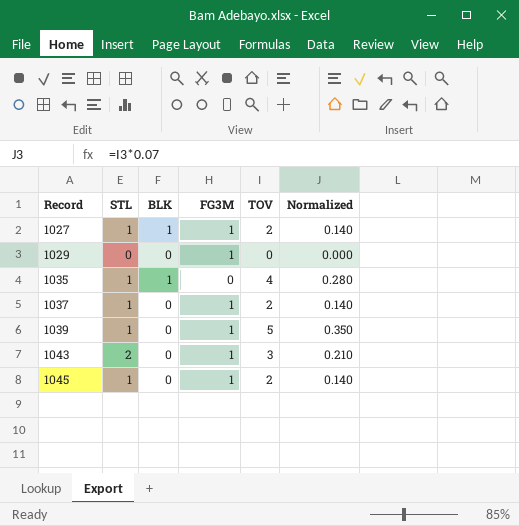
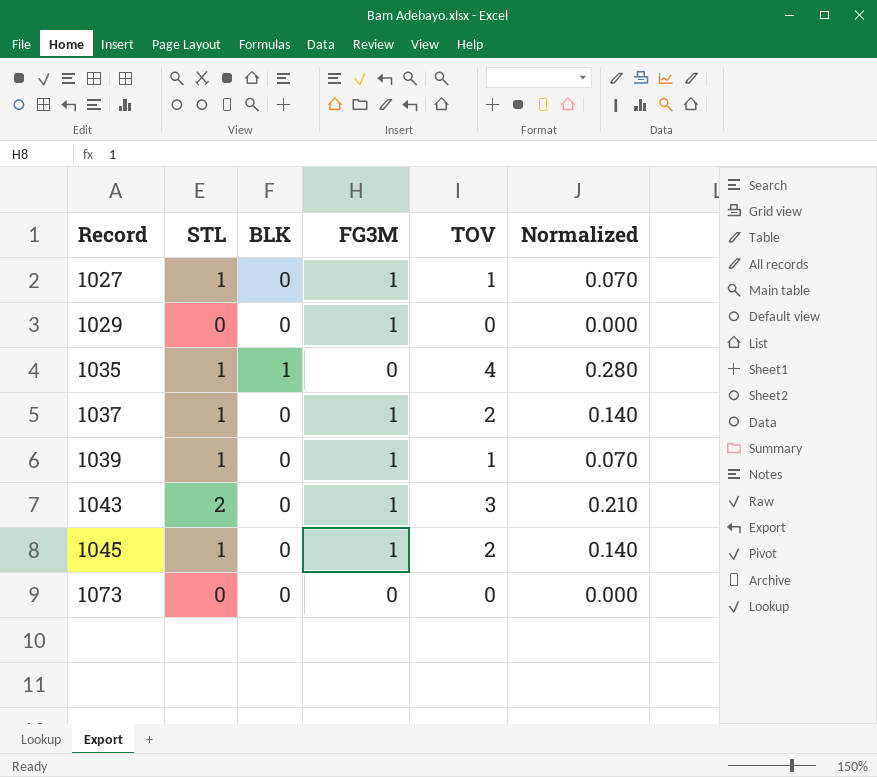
1027 | BLK: 1 -> 0
1027 | TOV: 2 -> 1
1027 | Normalized: 0.140 -> 0.070
1039 | TOV: 5 -> 1
1039 | Normalized: 0.350 -> 0.070
row 1073: none -> 0 | 0 | 0 | 0 | 0.000

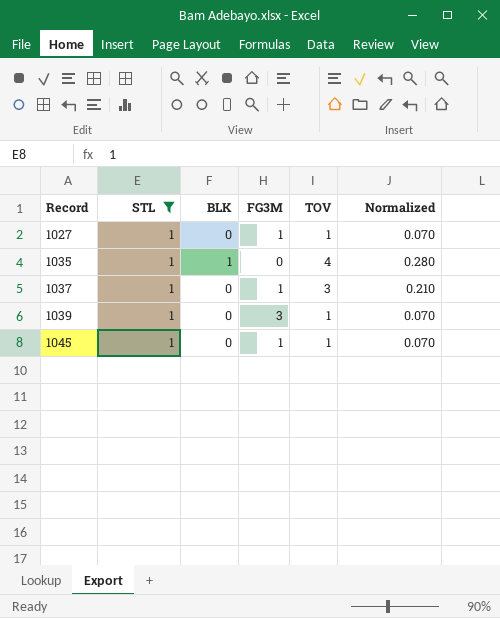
filter: none -> STL = 1
1037 | TOV: 2 -> 3
1037 | Normalized: 0.140 -> 0.210
1039 | FG3M: 1 -> 3
1045 | TOV: 2 -> 1
1045 | Normalized: 0.140 -> 0.070

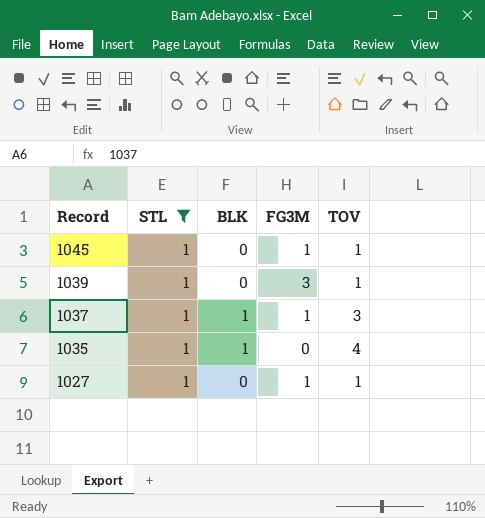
row order: Record ascending -> Record descending
column Normalized | formula: [TOV] * 0.07 -> none
1037 | BLK: 0 -> 1

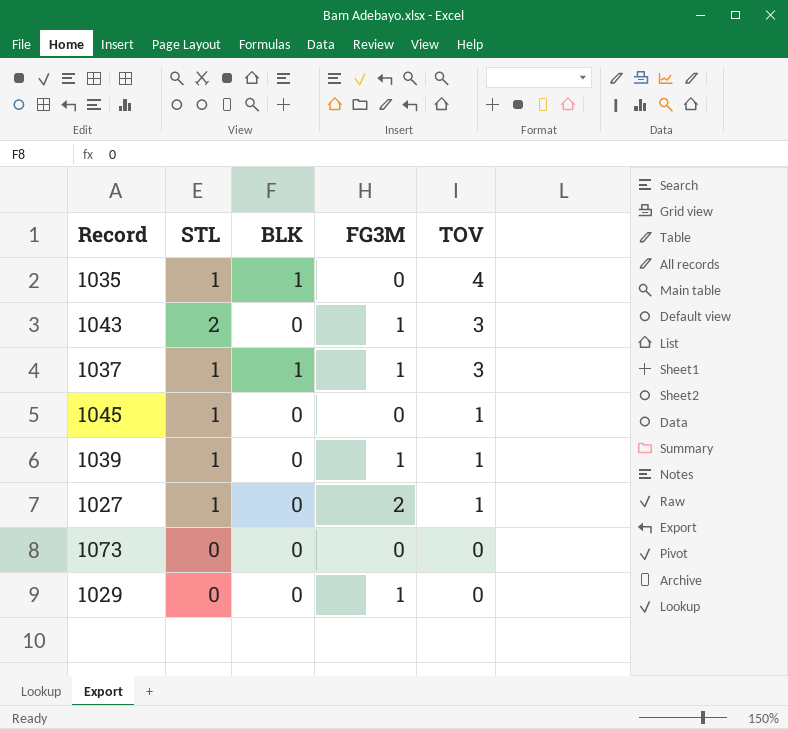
filter: STL = 1 -> none
row order: Record descending -> TOV descending
1045 | FG3M: 1 -> 0
1039 | FG3M: 3 -> 1
1027 | FG3M: 1 -> 2

